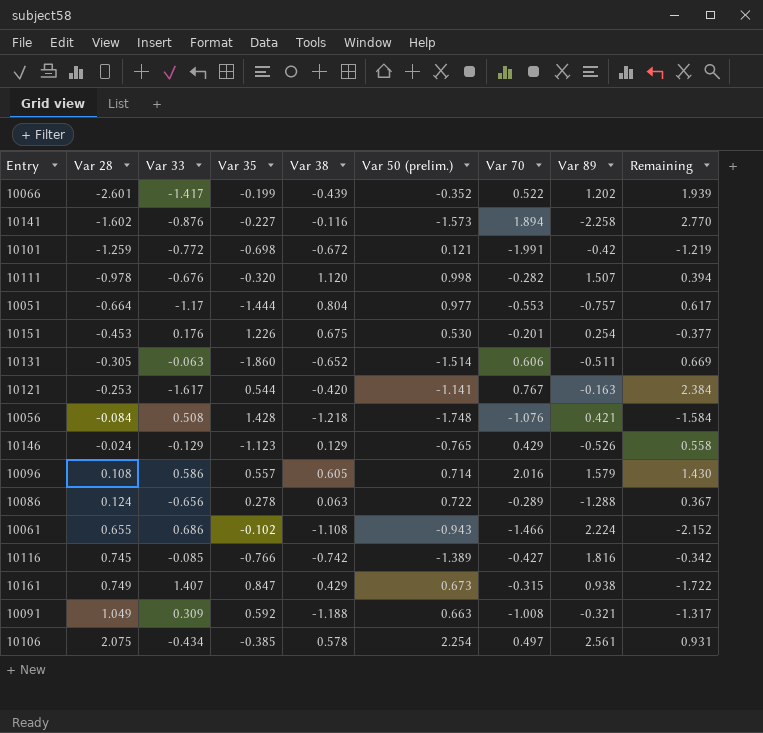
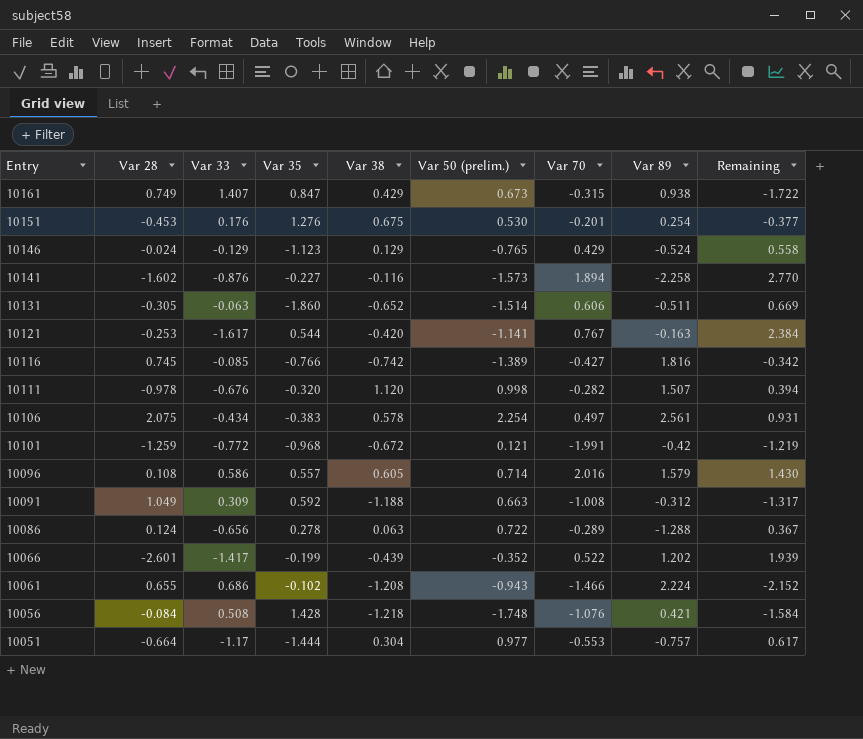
row order: Var 28 ascending -> Entry descending
10151 | Var 35: 1.226 -> 1.276
10146 | Var 89: -0.526 -> -0.524
10106 | Var 35: -0.385 -> -0.383
10101 | Var 35: -0.698 -> -0.968
10091 | Var 89: -0.321 -> -0.312
10061 | Var 38: -1.108 -> -1.208
10051 | Var 38: 0.804 -> 0.304

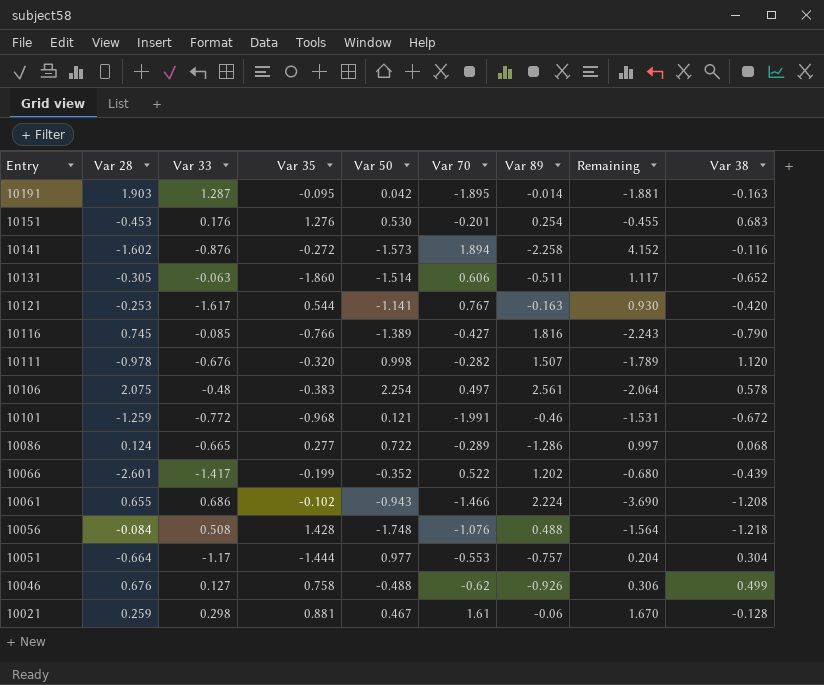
column name: Var 50 (prelim.) -> Var 50
column Remaining | formula: [Var 70] - [Var 33] -> [Var 70] - [Var 89]
column Var 38 | position: 5 -> 9
row 10161: 0.749 | 1.407 | 0.847 | 0.429 | 0.673 | -0.315 | 0.938 | -1.722 -> none
row 10146: -0.024 | -0.129 | -1.123 | 0.129 | -0.765 | 0.429 | -0.524 | 0.558 -> none
row 10096: 0.108 | 0.586 | 0.557 | 0.605 | 0.714 | 2.016 | 1.579 | 1.430 -> none
row 10091: 1.049 | 0.309 | 0.592 | -1.188 | 0.663 | -1.008 | -0.312 | -1.317 -> none
row 10191: none -> 1.903 | 1.287 | -0.095 | 0.042 | -1.895 | -0.014 | -1.881 | -0.163
10151 | Var 38: 0.675 -> 0.683
10141 | Var 35: -0.227 -> -0.272
10116 | Var 38: -0.742 -> -0.790
10106 | Var 33: -0.434 -> -0.48
10101 | Var 89: -0.42 -> -0.46
10086 | Var 33: -0.656 -> -0.665
10086 | Var 35: 0.278 -> 0.277
10086 | Var 89: -1.288 -> -1.286
10086 | Var 38: 0.063 -> 0.068
10056 | Var 89: 0.421 -> 0.488
row 10046: none -> 0.676 | 0.127 | 0.758 | -0.488 | -0.62 | -0.926 | 0.306 | 0.499
row 10021: none -> 0.259 | 0.298 | 0.881 | 0.467 | 1.61 | -0.06 | 1.670 | -0.128

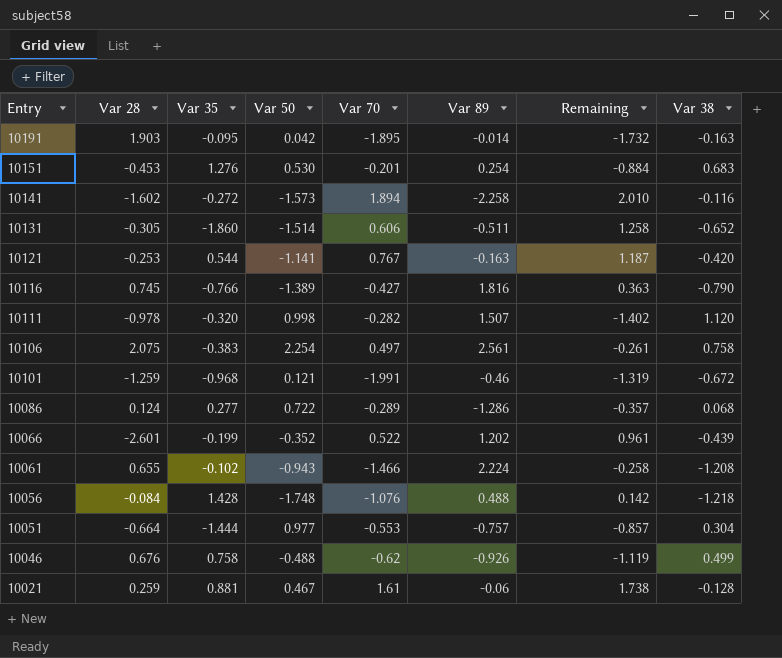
column Var 33 | position: 3 -> none
column Remaining | formula: [Var 70] - [Var 89] -> [Var 70] - [Var 38]
10106 | Var 38: 0.578 -> 0.758

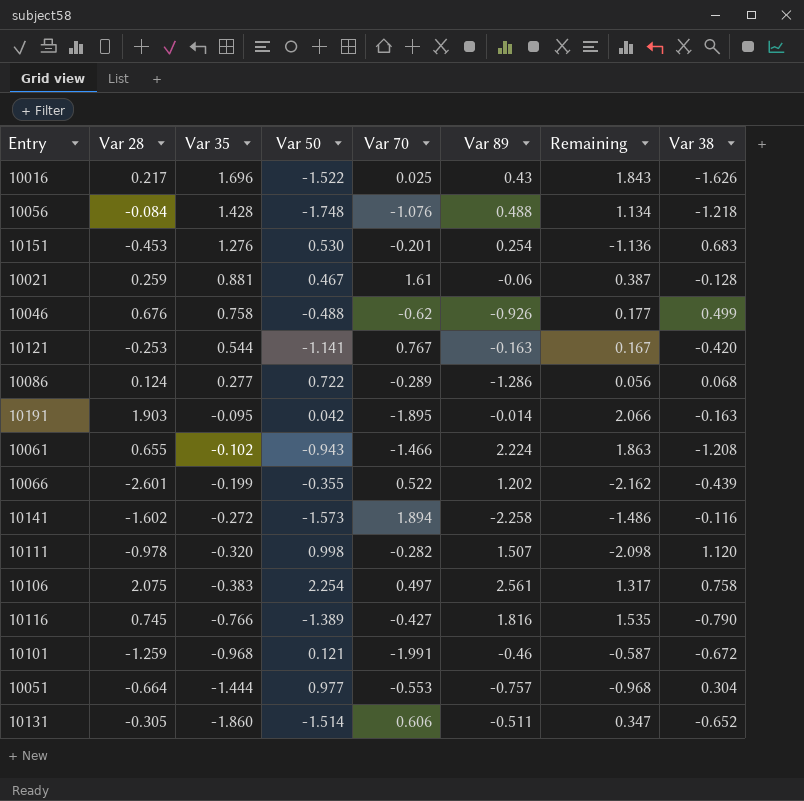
row order: Entry descending -> Var 35 descending
column Remaining | formula: [Var 70] - [Var 38] -> [Var 28] - [Var 38]
row 10016: none -> 0.217 | 1.696 | -1.522 | 0.025 | 0.43 | 1.843 | -1.626
10066 | Var 50: -0.352 -> -0.355

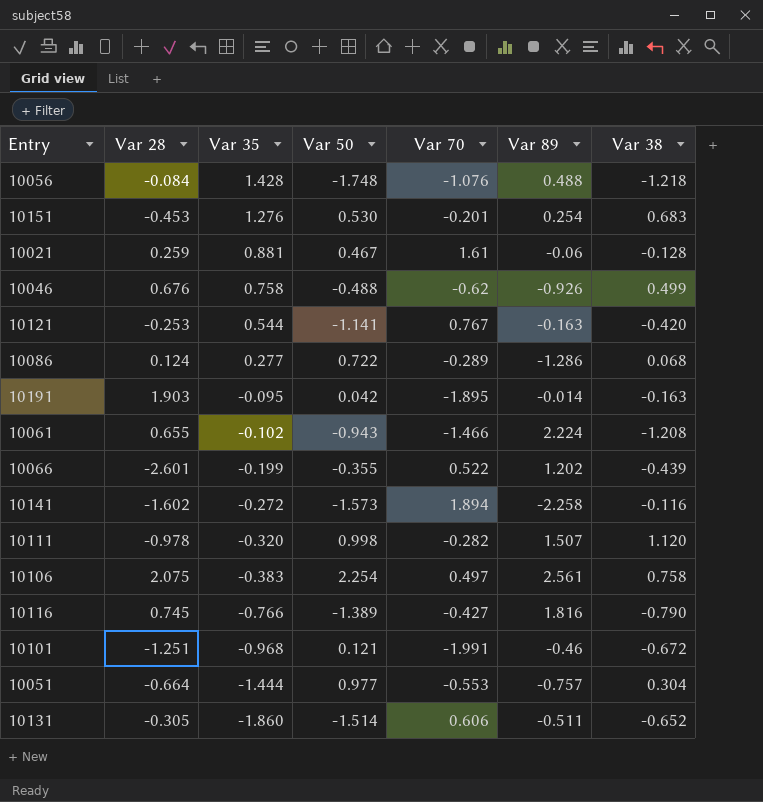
column Remaining | formula: [Var 28] - [Var 38] -> none
row 10016: 0.217 | 1.696 | -1.522 | 0.025 | 0.43 | 1.843 | -1.626 -> none
10101 | Var 28: -1.259 -> -1.251

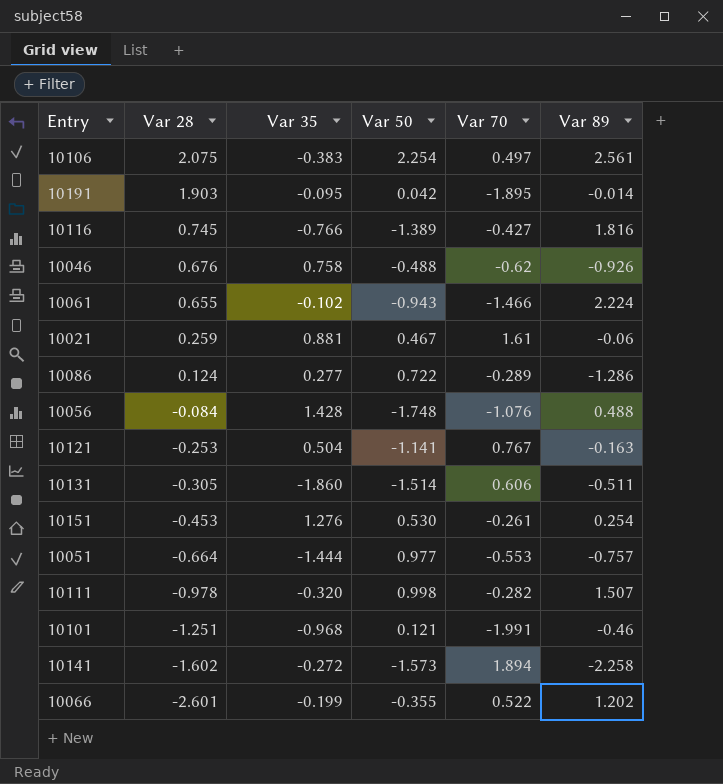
row order: Var 35 descending -> Var 28 descending
column Var 38 | position: 7 -> none
10121 | Var 35: 0.544 -> 0.504
10151 | Var 70: -0.201 -> -0.261

